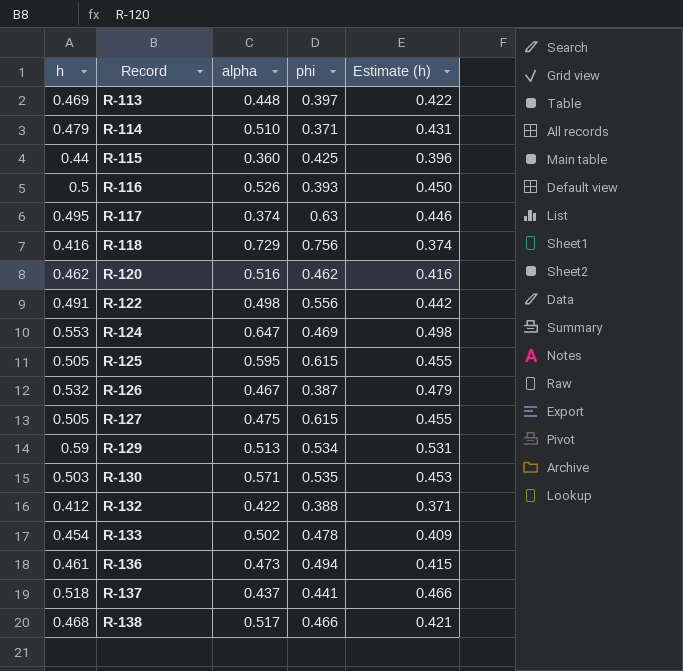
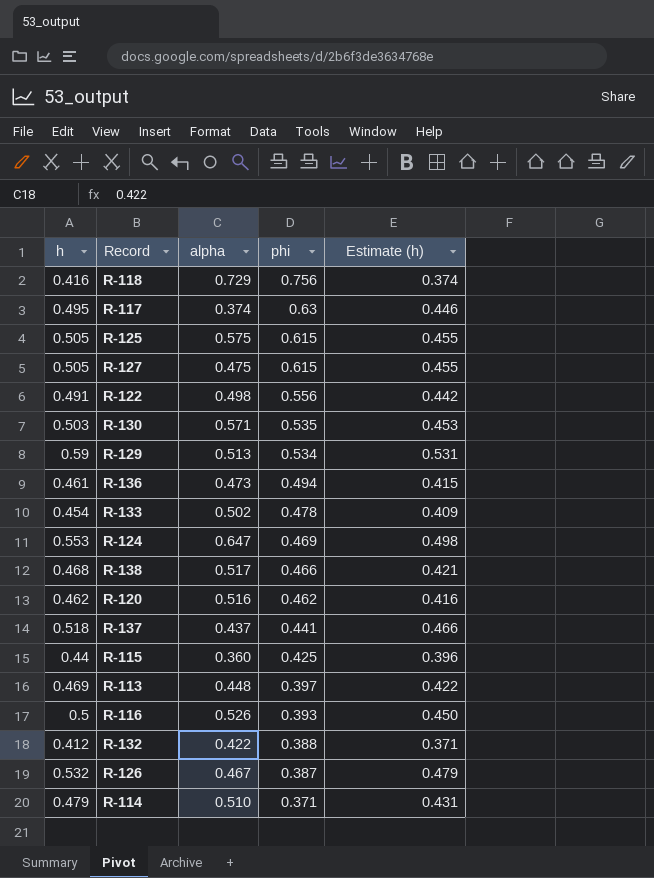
row order: Record ascending -> phi descending
R-125 | alpha: 0.595 -> 0.575

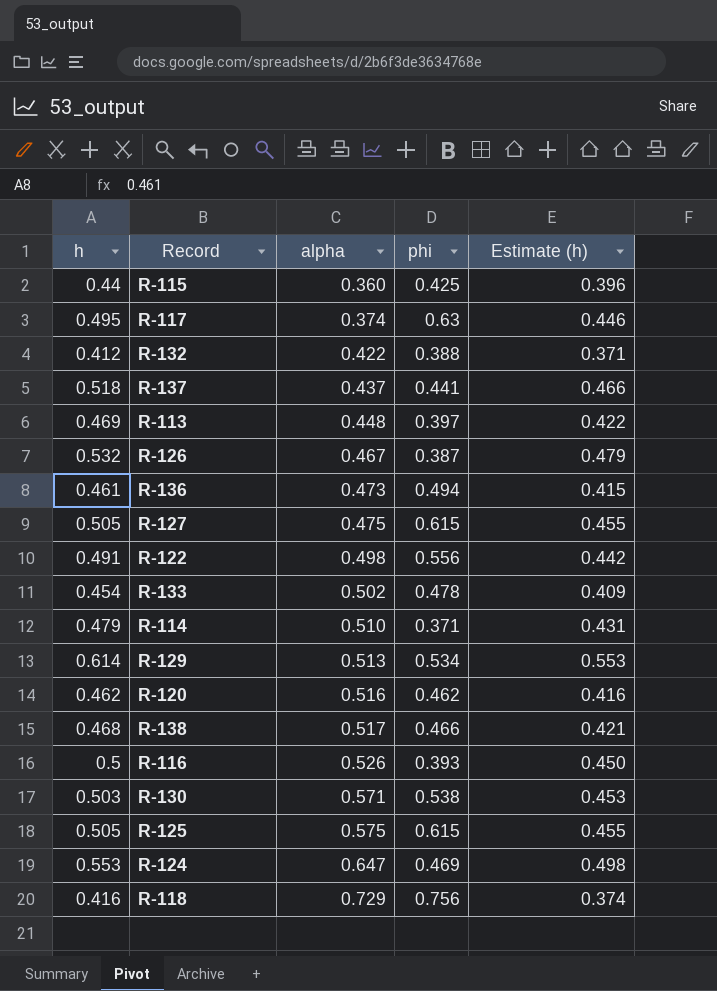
row order: phi descending -> alpha ascending
R-129 | h: 0.59 -> 0.614
R-129 | Estimate (h): 0.531 -> 0.553
R-130 | phi: 0.535 -> 0.538

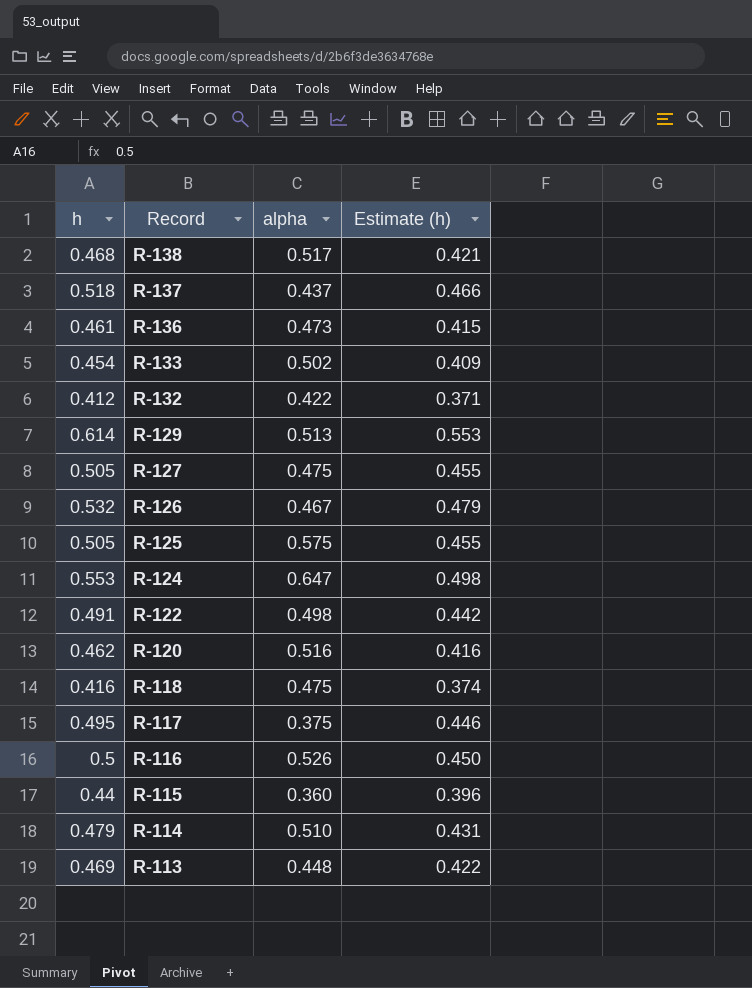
row order: alpha ascending -> Record descending
column phi | position: 4 -> none
row R-130: 0.503 | 0.571 | 0.538 | 0.453 -> none
R-118 | alpha: 0.729 -> 0.475
R-117 | alpha: 0.374 -> 0.375

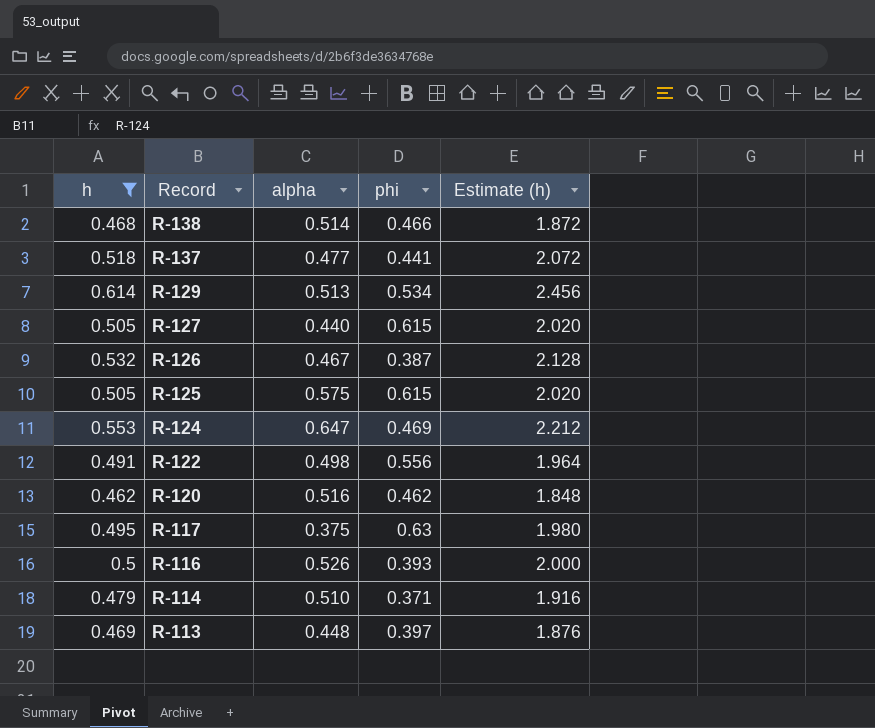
filter: none -> h >= 0.462
column phi | position: none -> 4
column Estimate (h) | formula: [h] * 0.9 -> [h] * 4
R-138 | alpha: 0.517 -> 0.514
R-137 | alpha: 0.437 -> 0.477
R-127 | alpha: 0.475 -> 0.440

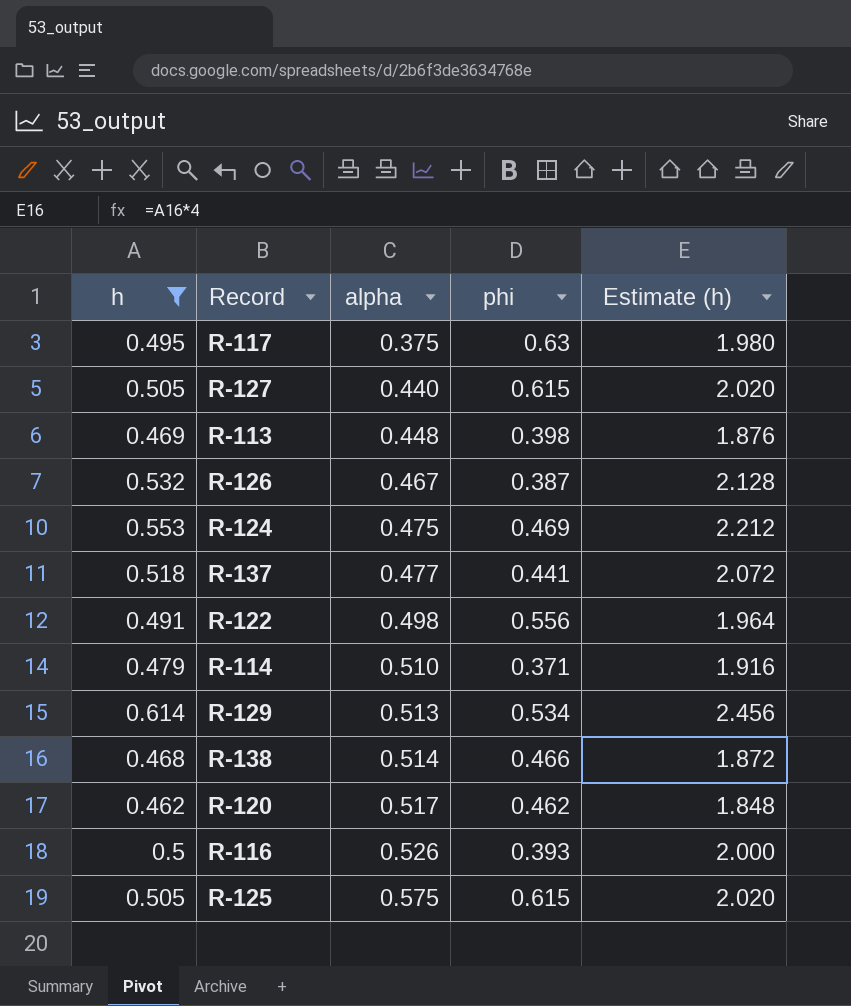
row order: Record descending -> alpha ascending
R-113 | phi: 0.397 -> 0.398
R-124 | alpha: 0.647 -> 0.475
R-120 | alpha: 0.516 -> 0.517

